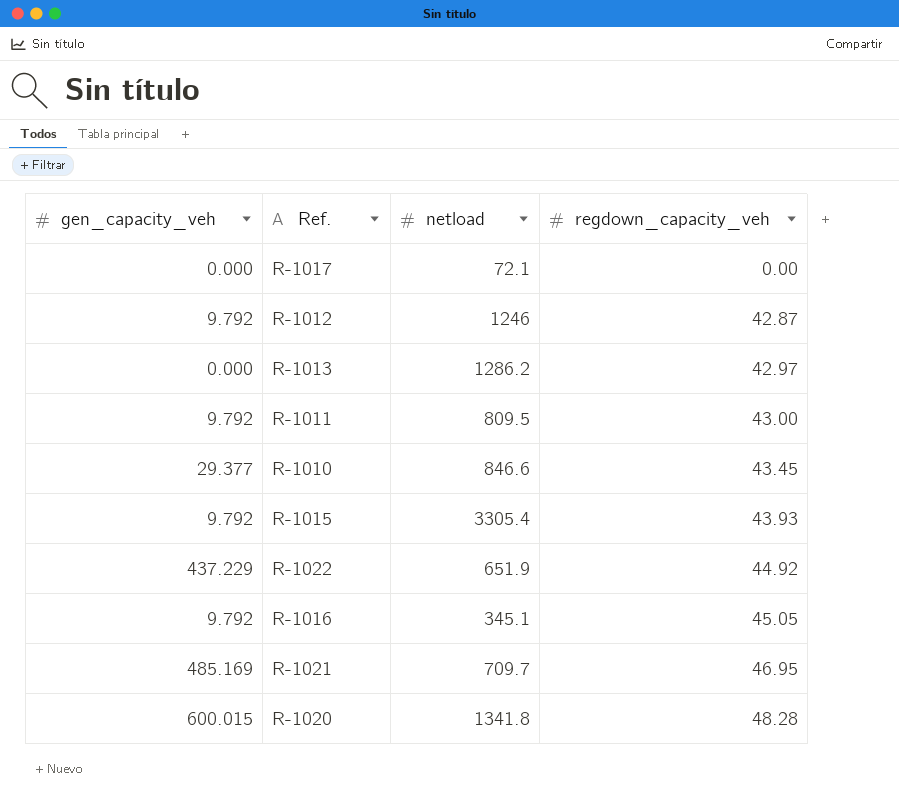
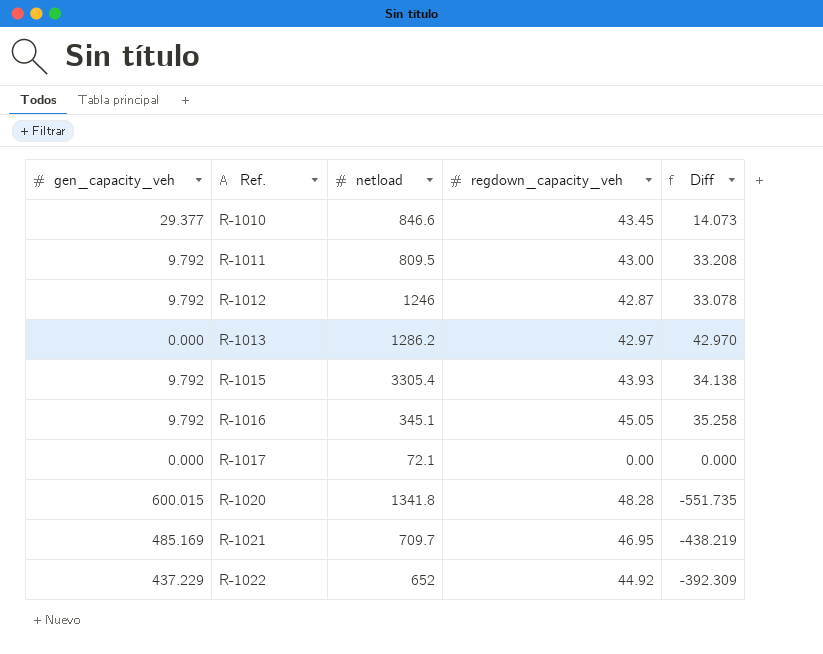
row order: regdown_capacity_veh ascending -> Ref. ascending
column Diff | formula: none -> [regdown_capacity_veh] - [gen_capacity_veh]
R-1022 | netload: 651.9 -> 652

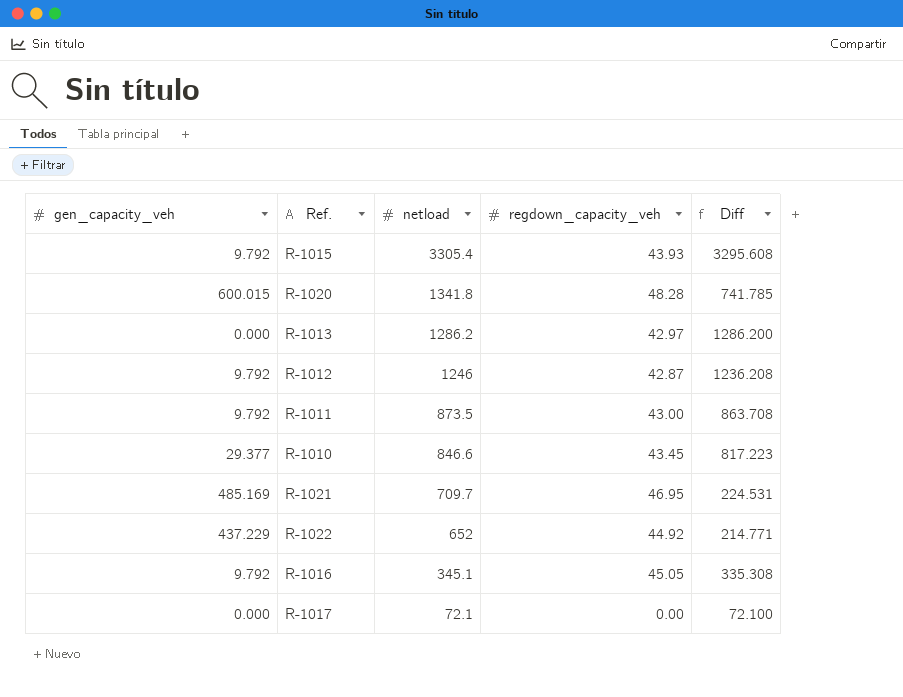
row order: Ref. ascending -> netload descending
column Diff | formula: [regdown_capacity_veh] - [gen_capacity_veh] -> [netload] - [gen_capacity_veh]
R-1011 | netload: 809.5 -> 873.5

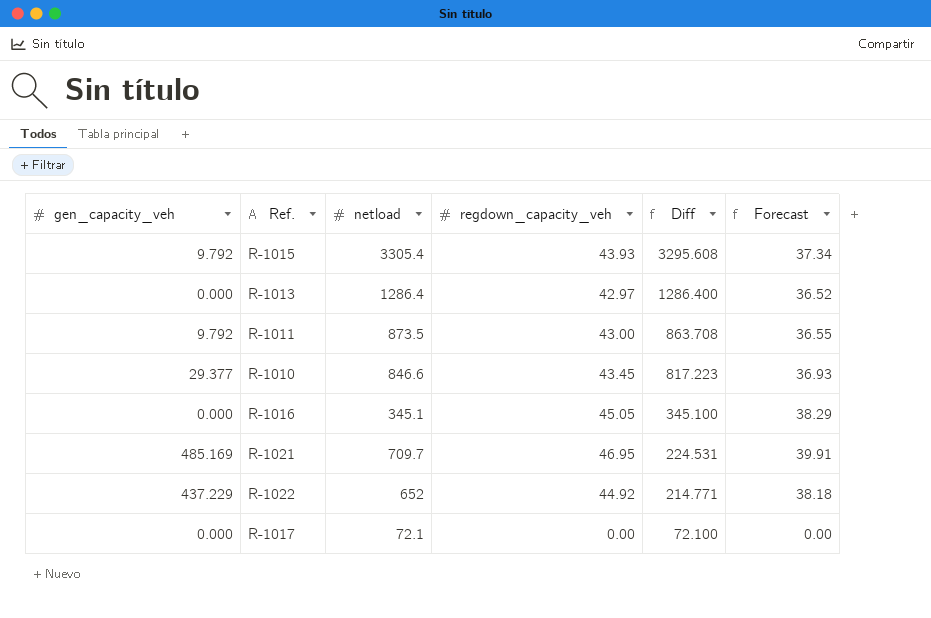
row order: netload descending -> Diff descending
column Forecast | formula: none -> [regdown_capacity_veh] * 0.85
row R-1020: 600.015 | 1341.8 | 48.28 | 741.785 -> none
row R-1012: 9.792 | 1246 | 42.87 | 1236.208 -> none
R-1013 | netload: 1286.2 -> 1286.4
R-1013 | Diff: 1286.200 -> 1286.400
R-1016 | gen_capacity_veh: 9.792 -> 0.000
R-1016 | Diff: 335.308 -> 345.100

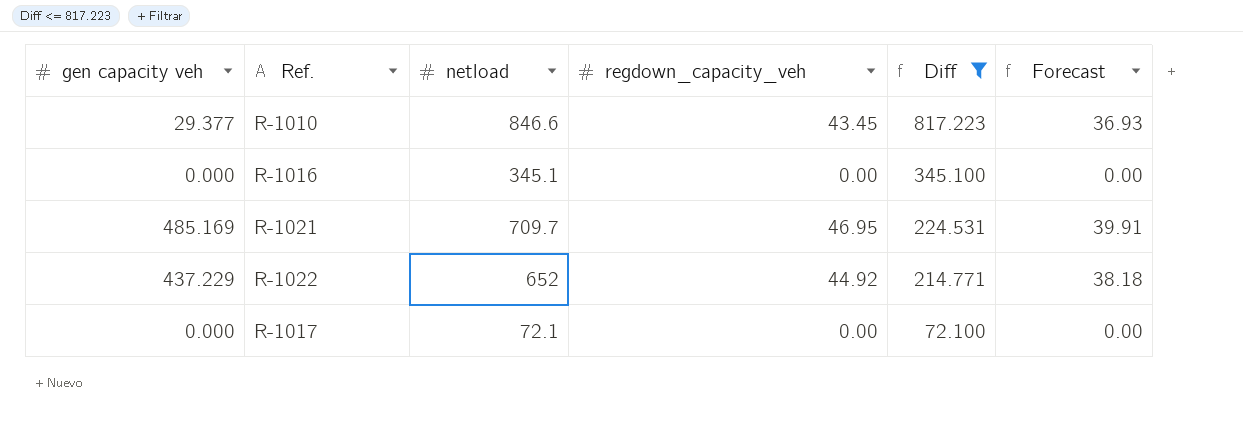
filter: none -> Diff <= 817.223
column name: gen_capacity_veh -> gen capacity veh
R-1016 | regdown_capacity_veh: 45.05 -> 0.00
R-1016 | Forecast: 38.29 -> 0.00

